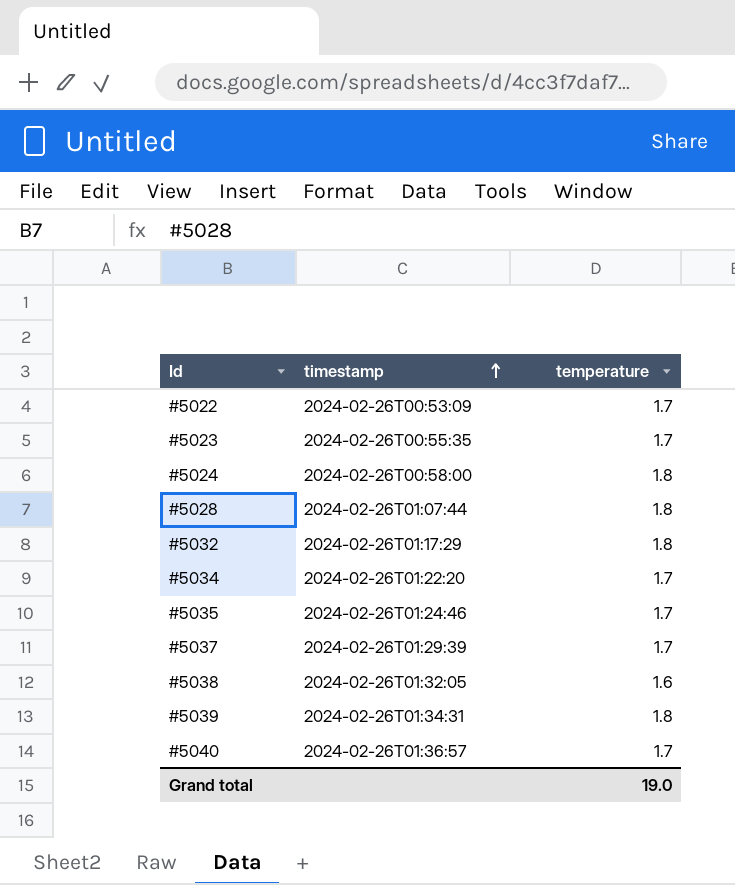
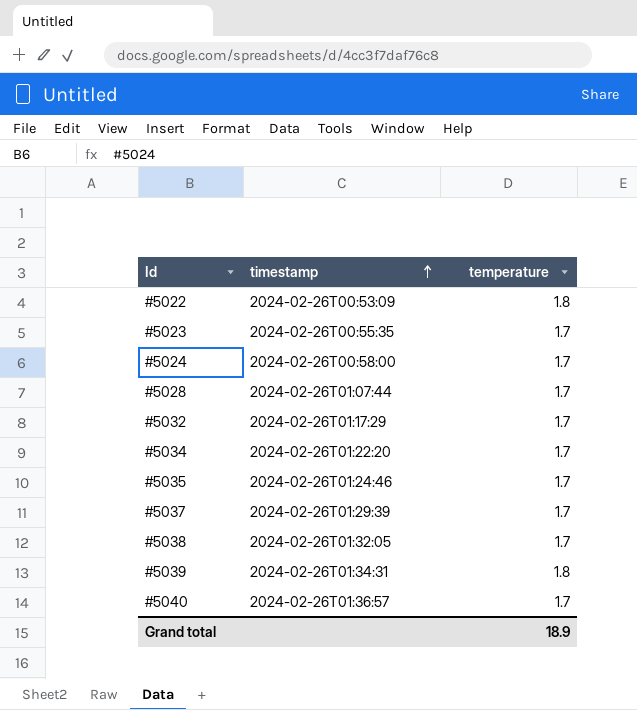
#5022 | temperature: 1.7 -> 1.8
#5024 | temperature: 1.8 -> 1.7
#5028 | temperature: 1.8 -> 1.7
#5032 | temperature: 1.8 -> 1.7
#5038 | temperature: 1.6 -> 1.7
Grand total | temperature: 19.0 -> 18.9

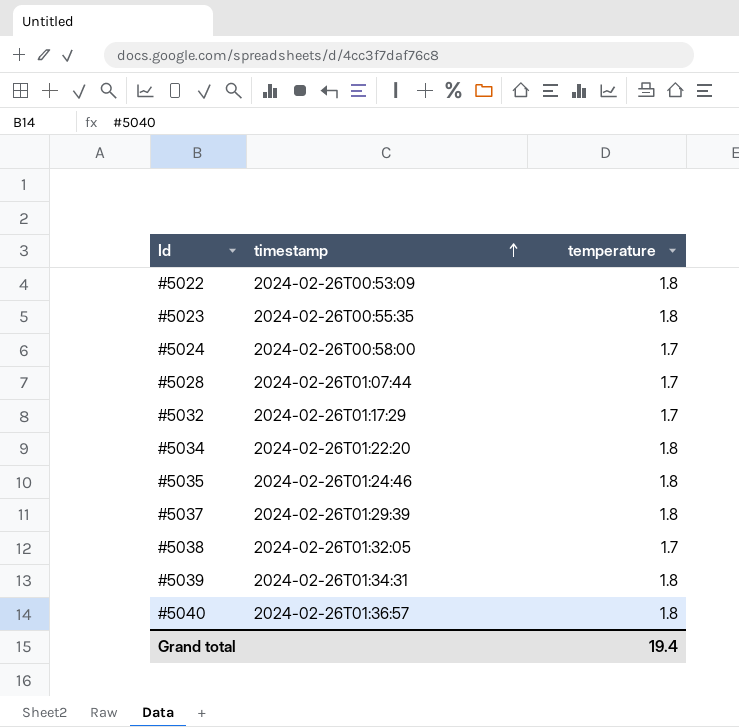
#5023 | temperature: 1.7 -> 1.8
#5034 | temperature: 1.7 -> 1.8
#5035 | temperature: 1.7 -> 1.8
#5037 | temperature: 1.7 -> 1.8
#5040 | temperature: 1.7 -> 1.8
Grand total | temperature: 18.9 -> 19.4

